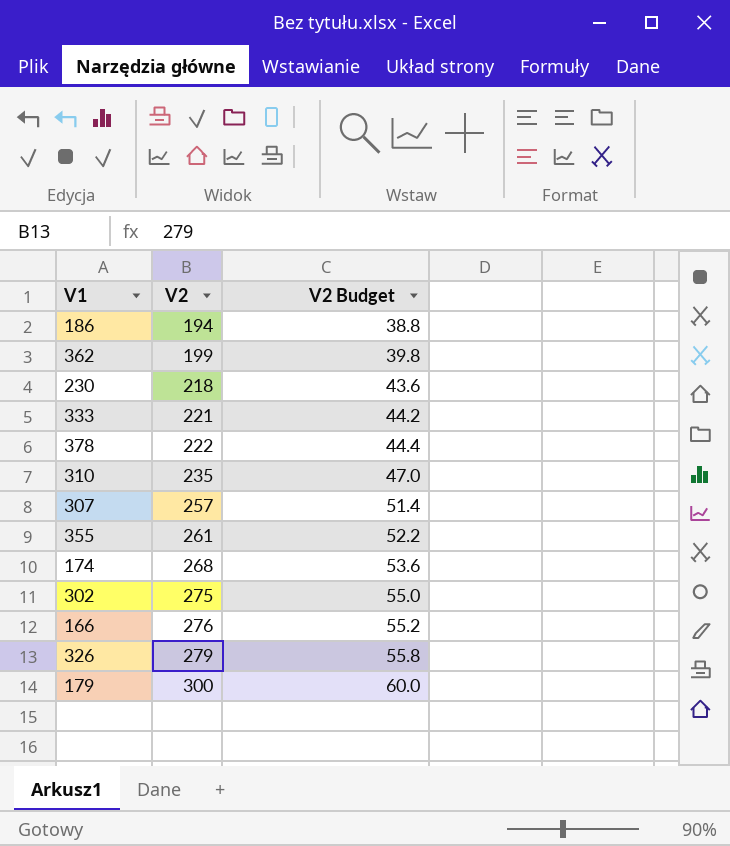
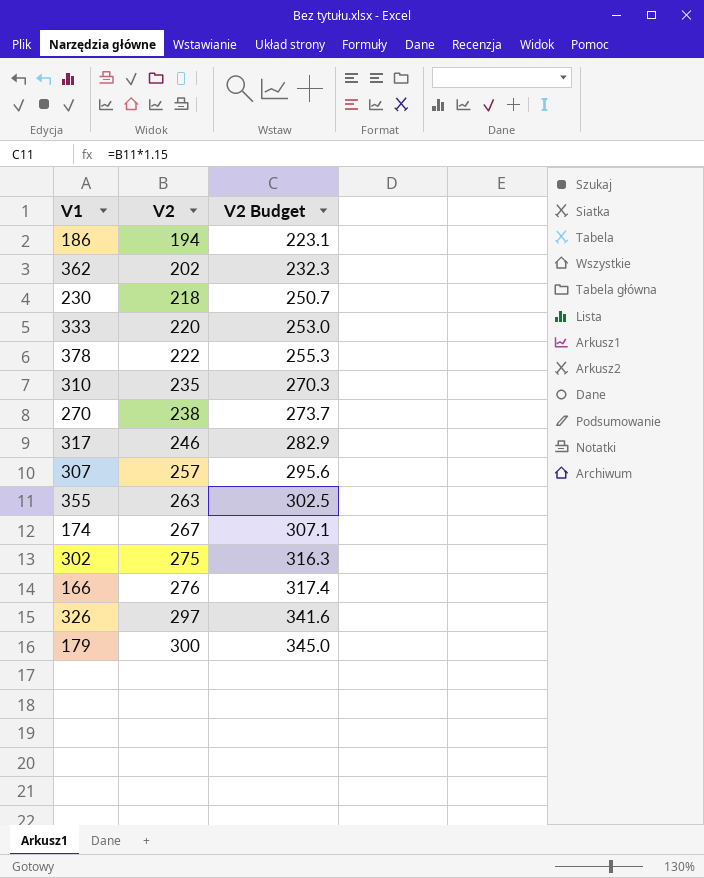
column V2 Budget | formula: [V2] * 0.2 -> [V2] * 1.15
362 | V2: 199 -> 202
333 | V2: 221 -> 220
row 270: none -> 238 | 273.7
row 317: none -> 246 | 282.9
355 | V2: 261 -> 263
174 | V2: 268 -> 267
326 | V2: 279 -> 297

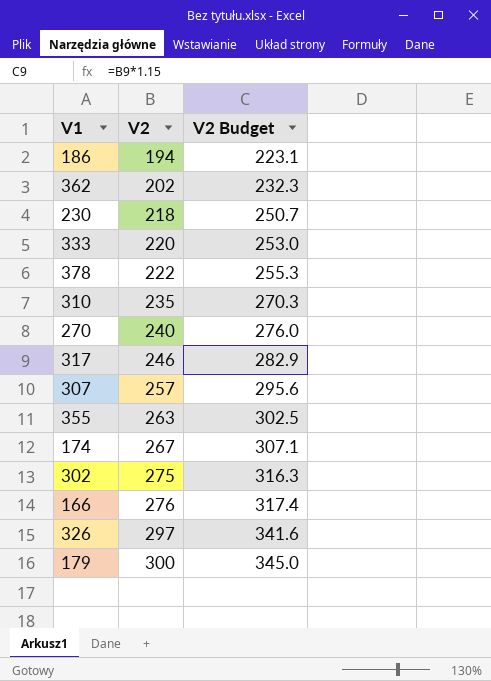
270 | V2: 238 -> 240
270 | V2 Budget: 273.7 -> 276.0

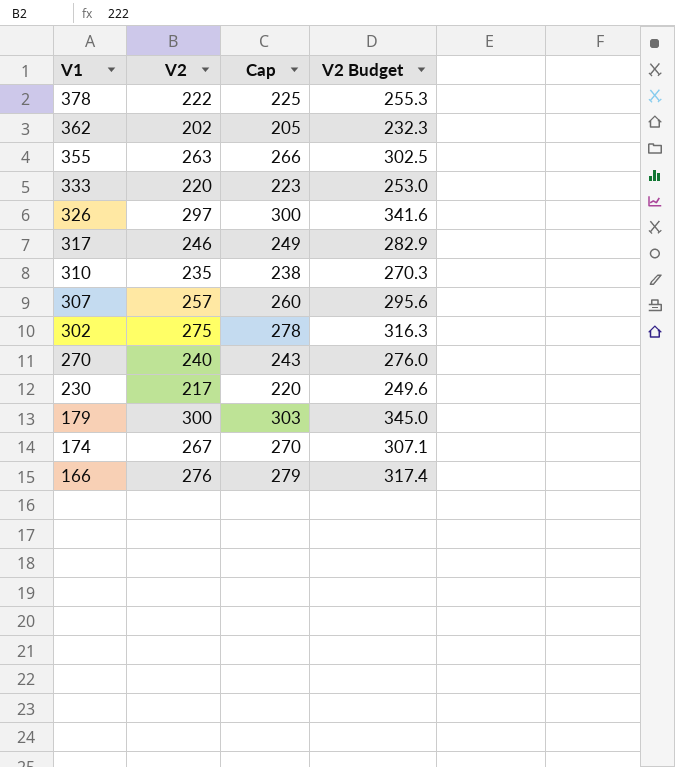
row order: V2 ascending -> V1 descending
column Cap | formula: none -> [V2] + 3
row 186: 194 | 223.1 -> none
230 | V2: 218 -> 217
230 | V2 Budget: 250.7 -> 249.6

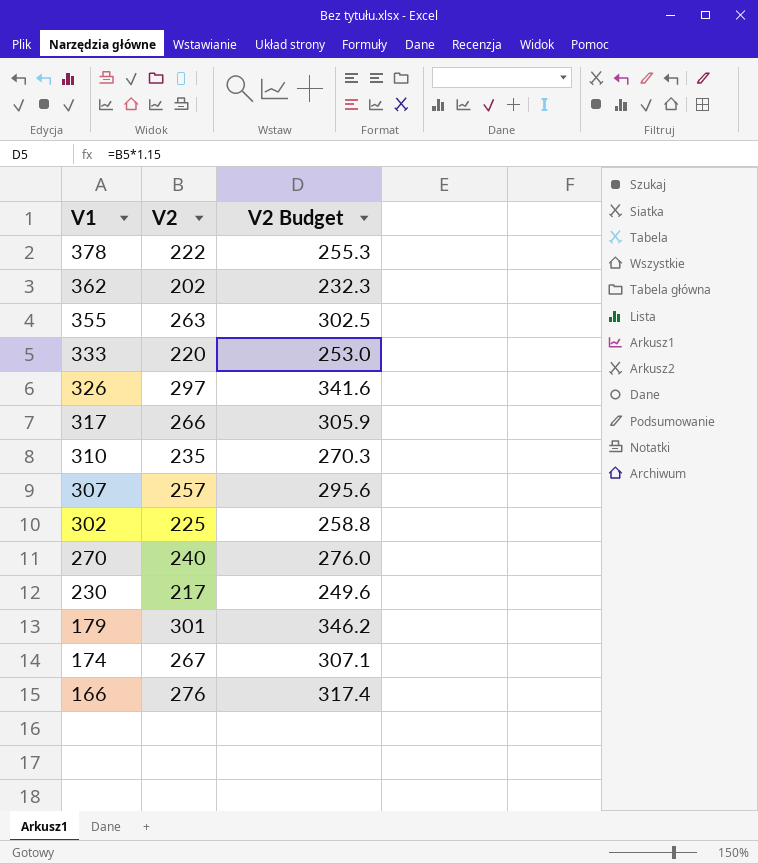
column Cap | formula: [V2] + 3 -> none
317 | V2: 246 -> 266
317 | V2 Budget: 282.9 -> 305.9
302 | V2: 275 -> 225
302 | V2 Budget: 316.3 -> 258.8
179 | V2: 300 -> 301
179 | V2 Budget: 345.0 -> 346.2

